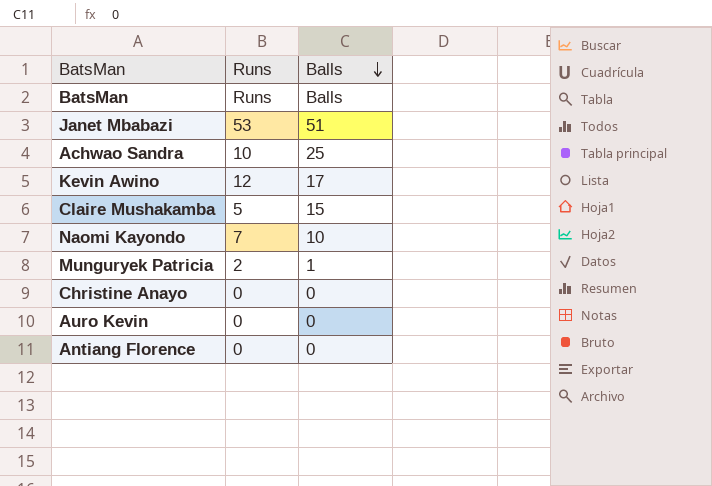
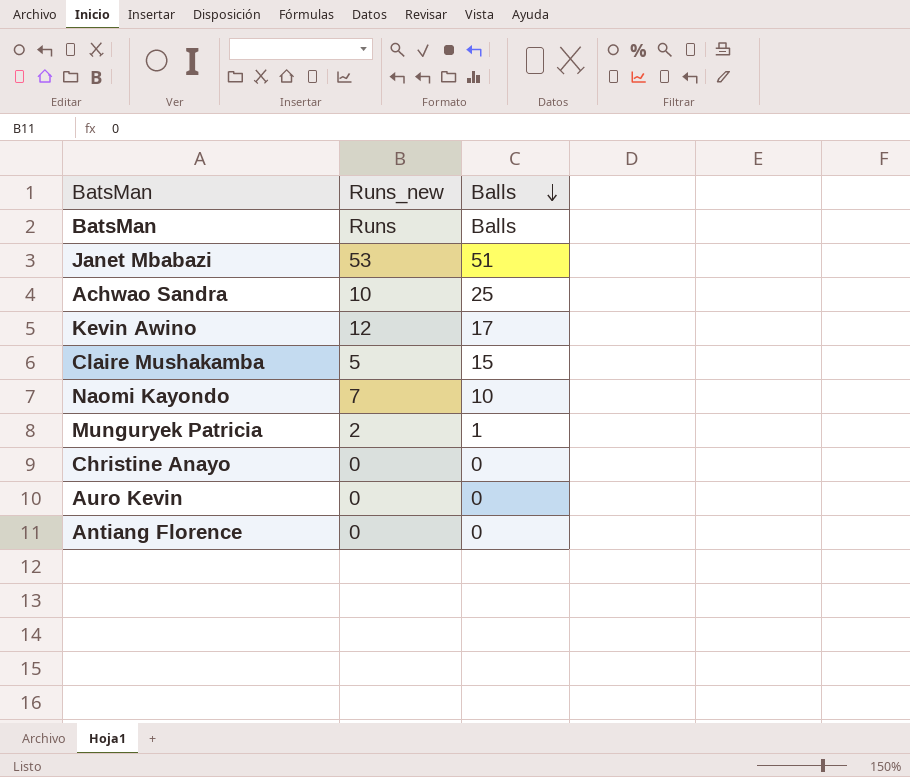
column name: Runs -> Runs_new

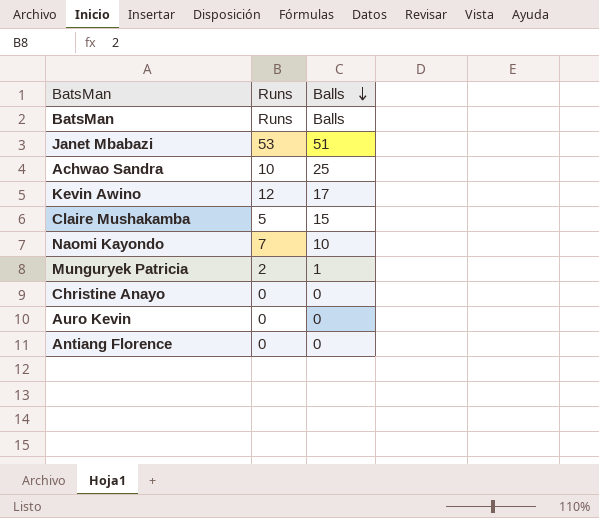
column name: Runs_new -> Runs

